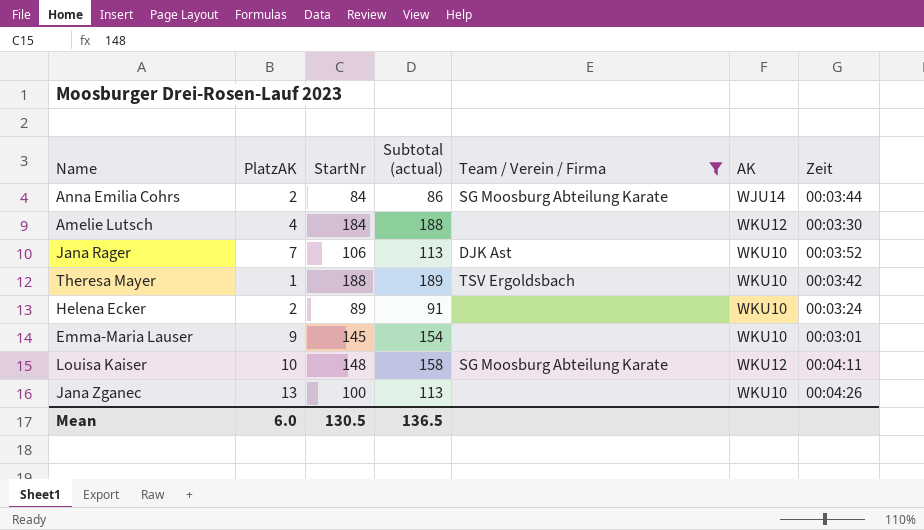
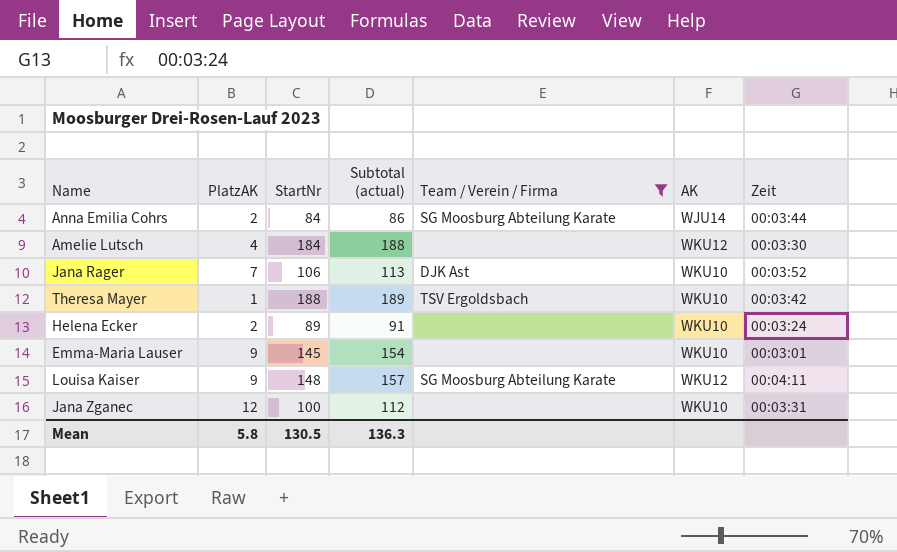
Louisa Kaiser | PlatzAK: 10 -> 9
Louisa Kaiser | Subtotal (actual): 158 -> 157
Jana Zganec | PlatzAK: 13 -> 12
Jana Zganec | Subtotal (actual): 113 -> 112
Jana Zganec | Zeit: 00:04:26 -> 00:03:31
Mean | PlatzAK: 6.0 -> 5.8
Mean | Subtotal (actual): 136.5 -> 136.3

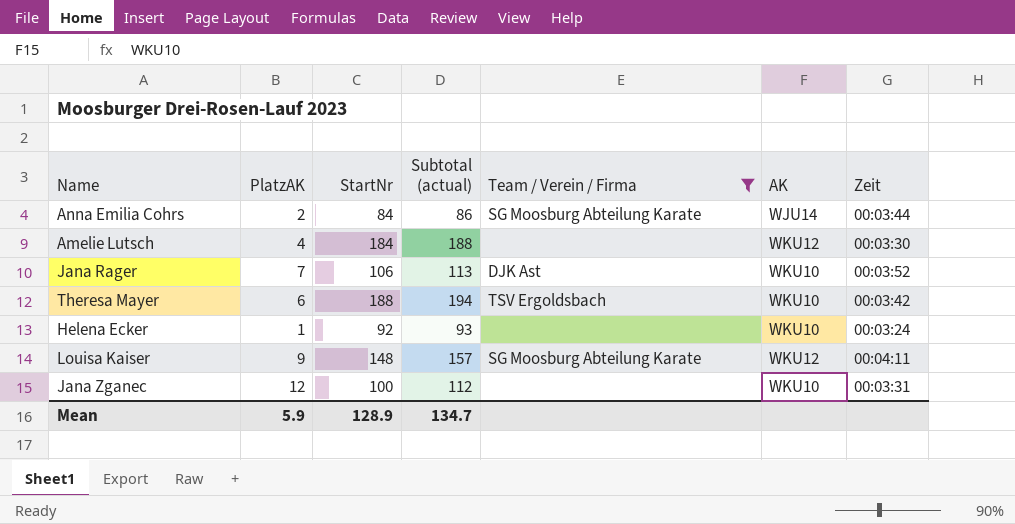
row Emma-Maria Lauser: 9 | 145 | 154 | none | WKU10 | 00:03:01 -> none
Theresa Mayer | PlatzAK: 1 -> 6
Theresa Mayer | Subtotal (actual): 189 -> 194
Helena Ecker | PlatzAK: 2 -> 1
Helena Ecker | StartNr: 89 -> 92
Helena Ecker | Subtotal (actual): 91 -> 93
Mean | PlatzAK: 5.8 -> 5.9
Mean | StartNr: 130.5 -> 128.9
Mean | Subtotal (actual): 136.3 -> 134.7

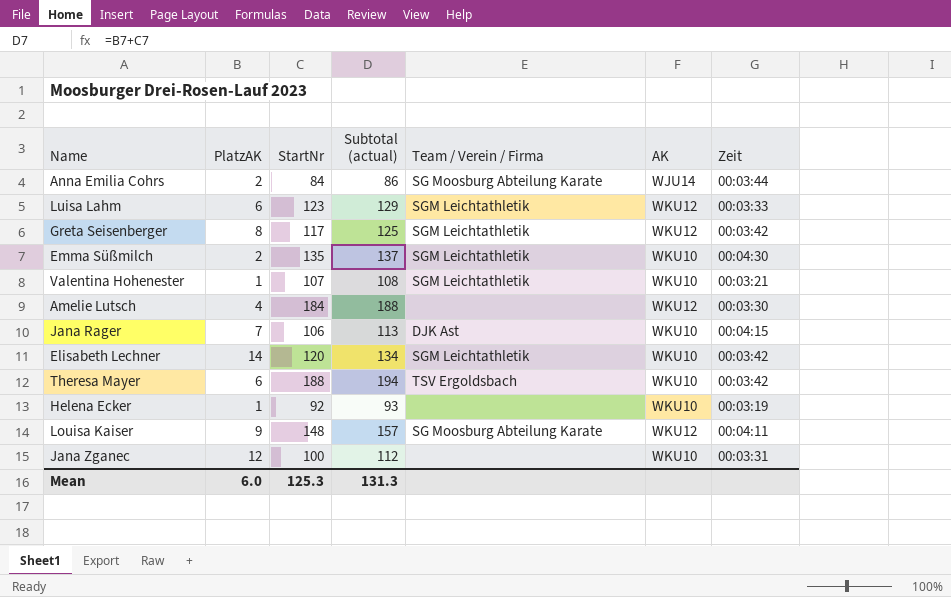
filter: Team / Verein / Firma != SGM Leichtathletik -> none
Jana Rager | Zeit: 00:03:52 -> 00:04:15
Helena Ecker | Zeit: 00:03:24 -> 00:03:19
Mean | PlatzAK: 5.9 -> 6.0
Mean | StartNr: 128.9 -> 125.3
Mean | Subtotal (actual): 134.7 -> 131.3

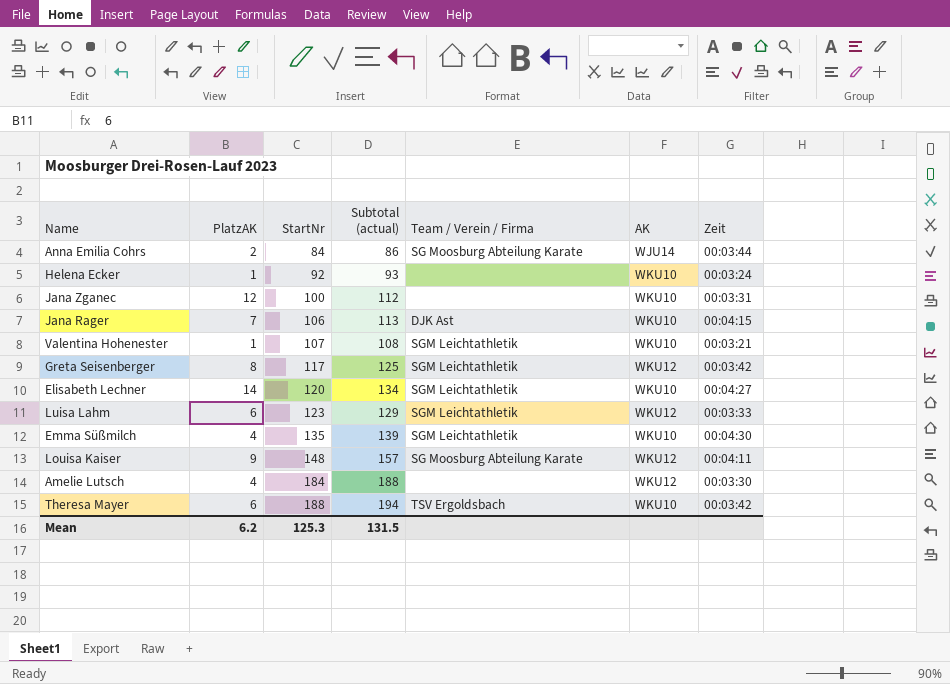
row order: none -> StartNr ascending
Helena Ecker | Zeit: 00:03:19 -> 00:03:24
Elisabeth Lechner | Zeit: 00:03:42 -> 00:04:27
Emma Süßmilch | PlatzAK: 2 -> 4
Emma Süßmilch | Subtotal (actual): 137 -> 139
Mean | PlatzAK: 6.0 -> 6.2
Mean | Subtotal (actual): 131.3 -> 131.5

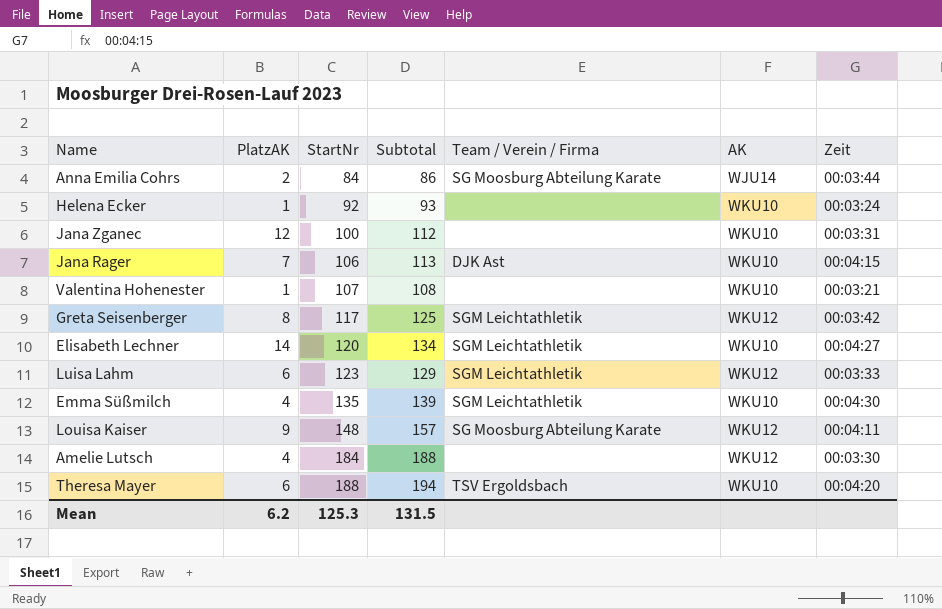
column name: Subtotal (actual) -> Subtotal
Valentina Hohenester | Team / Verein / Firma: SGM Leichtathletik -> none
Theresa Mayer | Zeit: 00:03:42 -> 00:04:20

